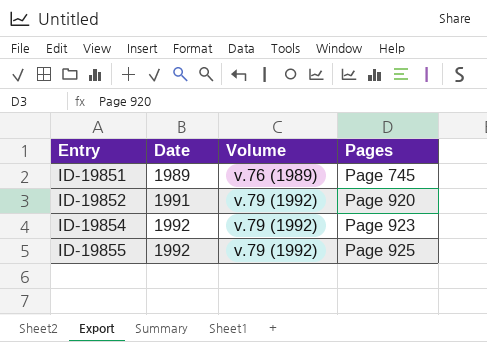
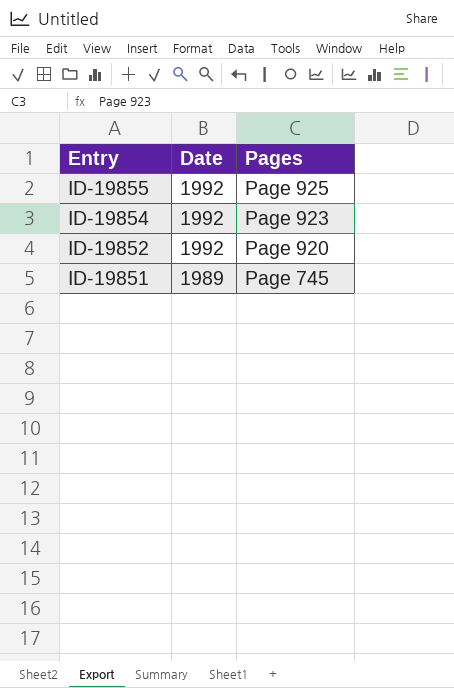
row order: Entry ascending -> Entry descending
column Volume | position: 3 -> none
ID-19852 | Date: 1991 -> 1992

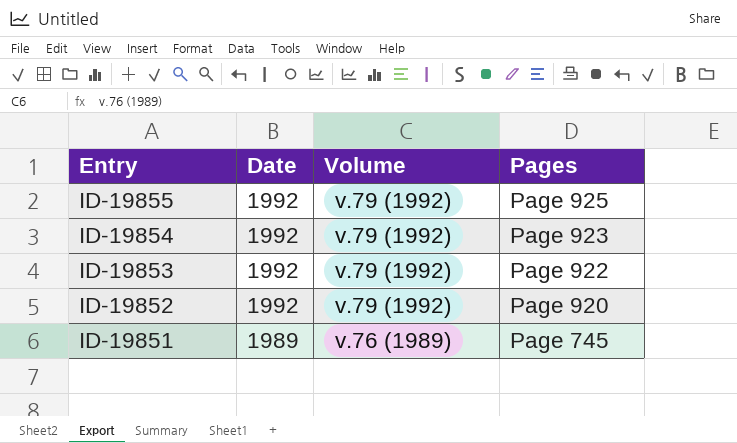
column Volume | position: none -> 3
row ID-19853: none -> 1992 | v.79 (1992) | Page 922

